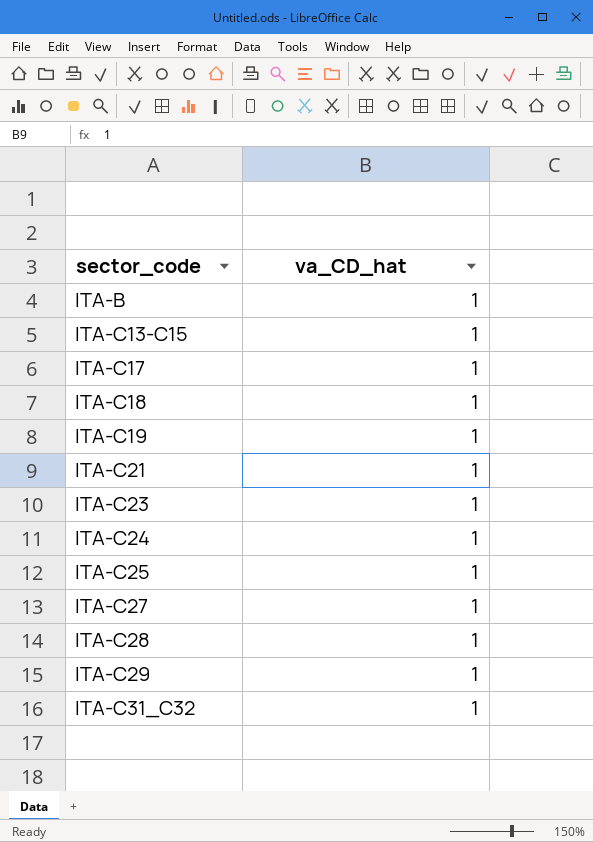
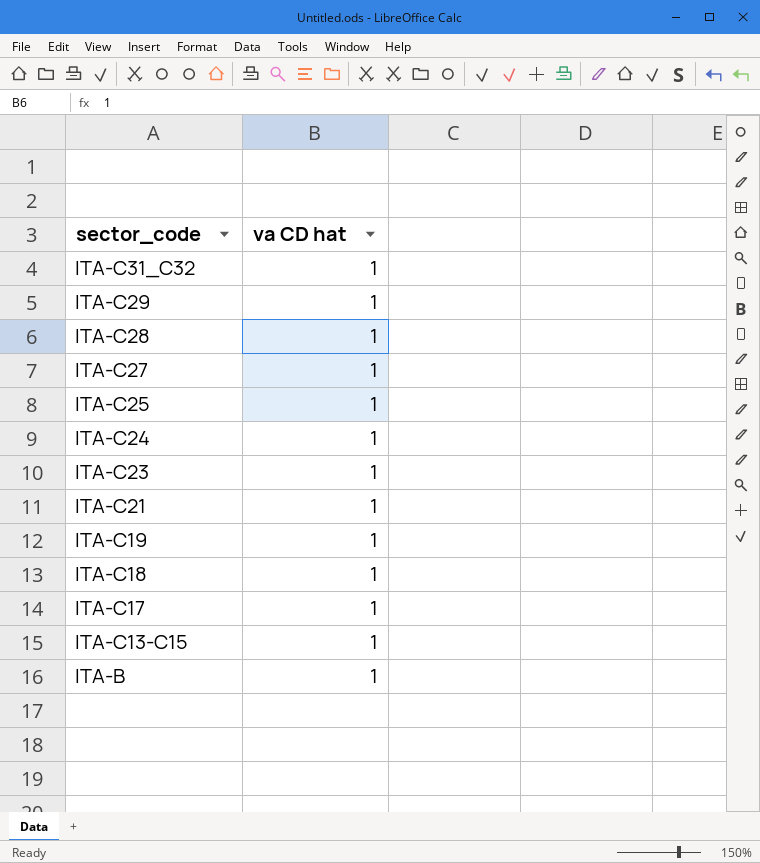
row order: sector_code ascending -> sector_code descending
column name: va_CD_hat -> va CD hat

